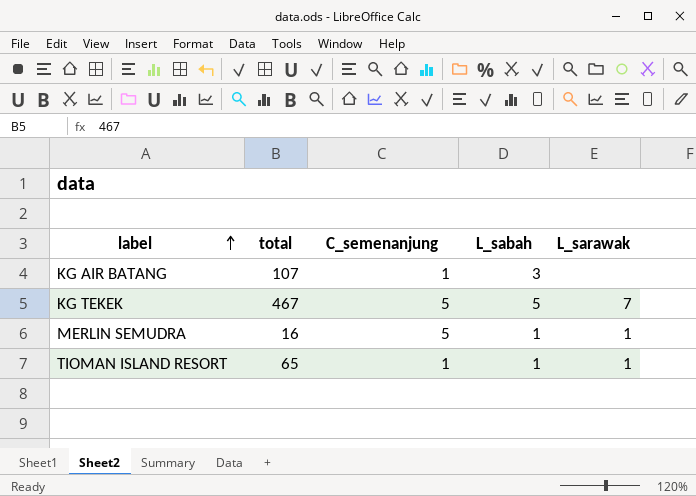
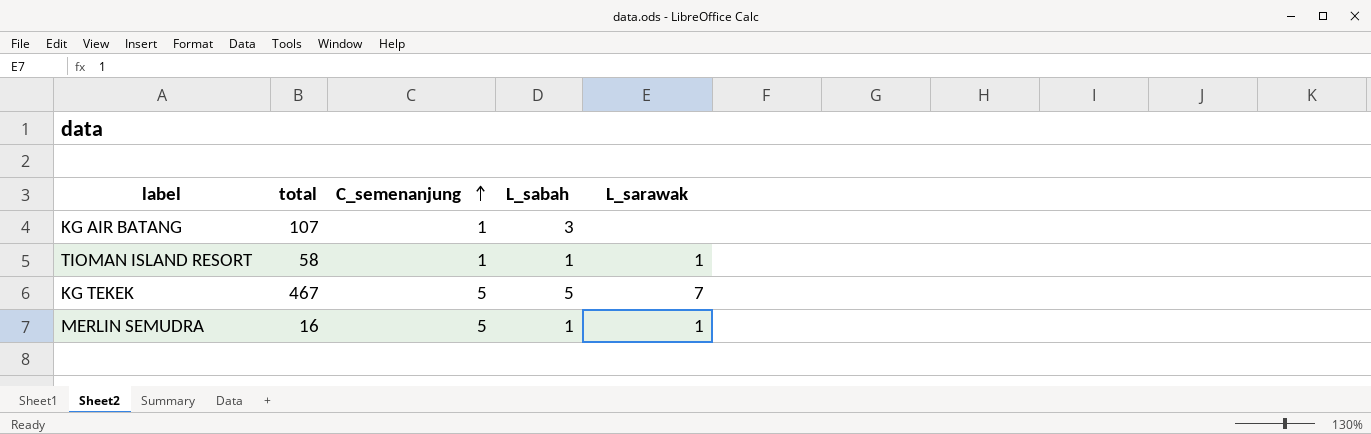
row order: label ascending -> C_semenanjung ascending
TIOMAN ISLAND RESORT | total: 65 -> 58

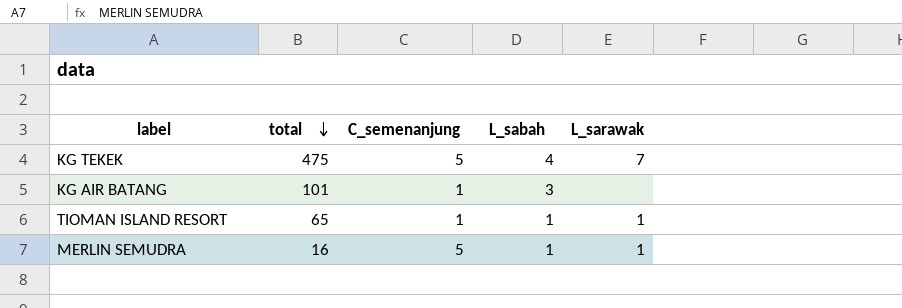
row order: C_semenanjung ascending -> total descending
KG TEKEK | total: 467 -> 475
KG TEKEK | L_sabah: 5 -> 4
KG AIR BATANG | total: 107 -> 101
TIOMAN ISLAND RESORT | total: 58 -> 65

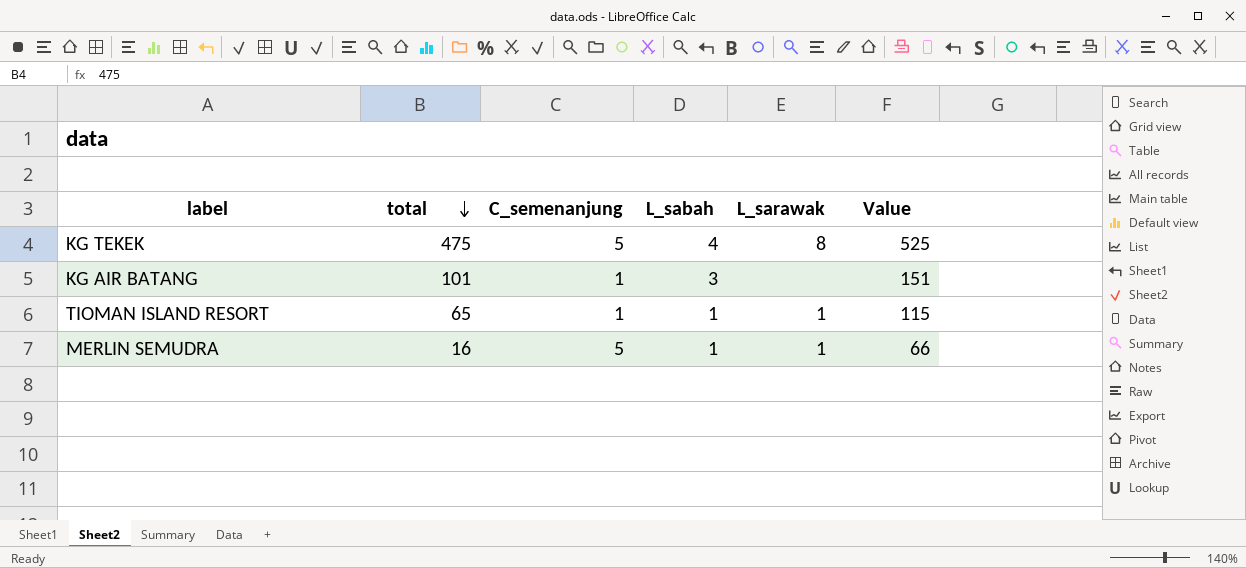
column Value | formula: none -> [total] + 50
KG TEKEK | L_sarawak: 7 -> 8

